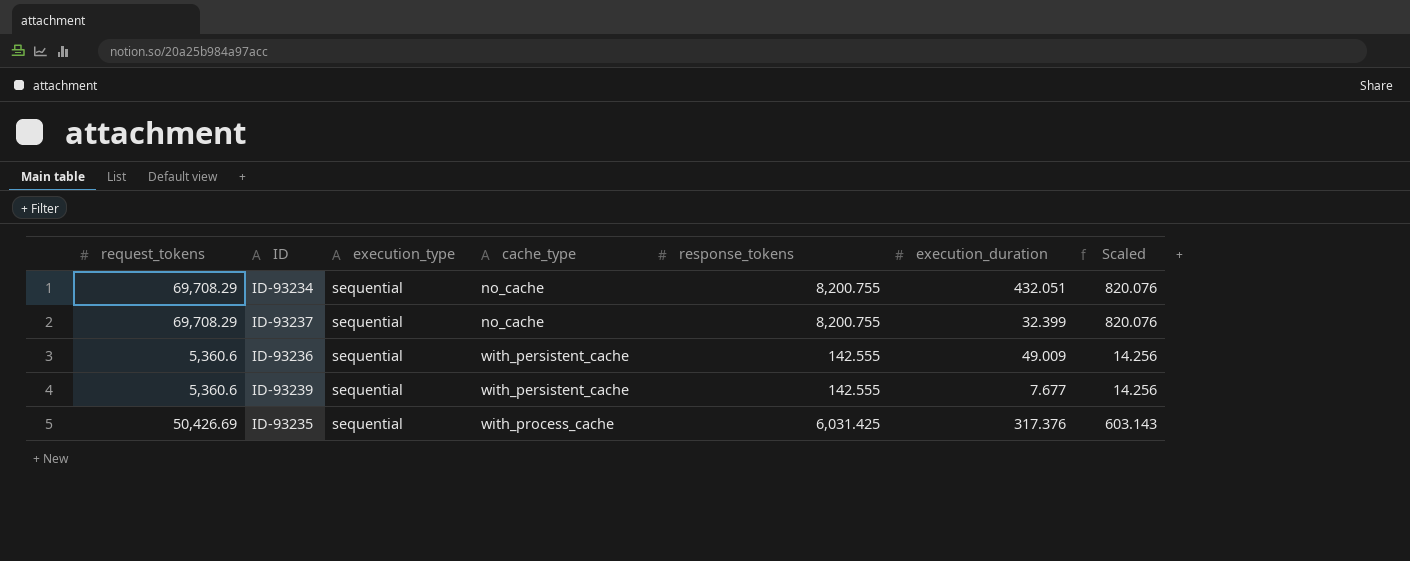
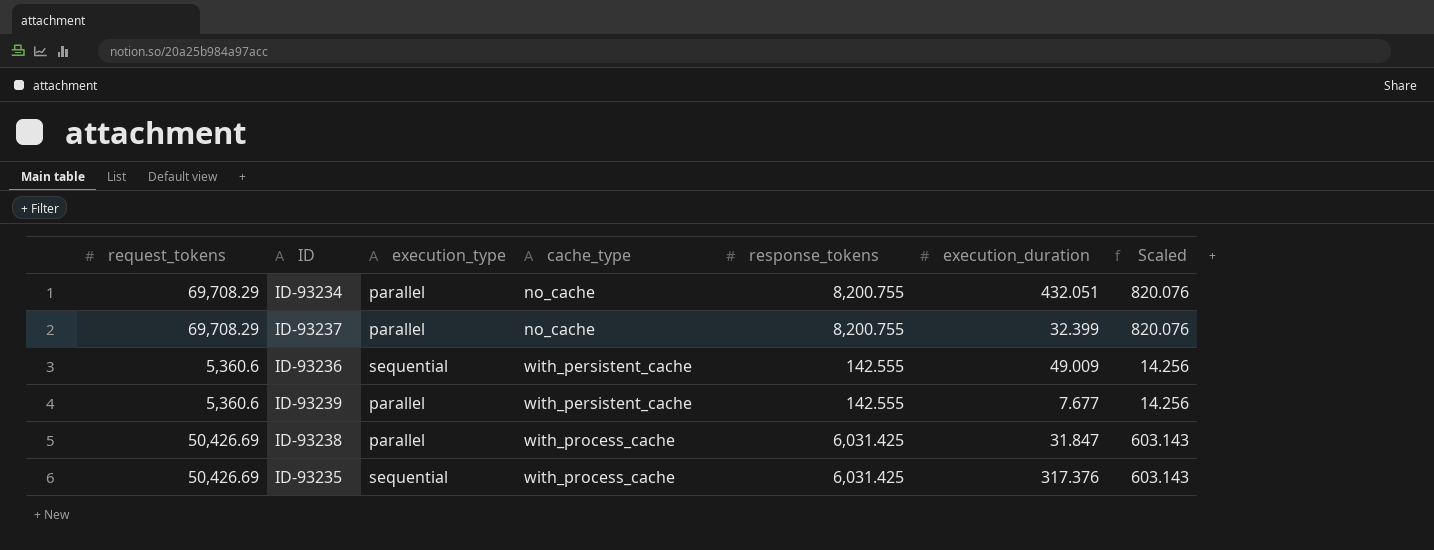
ID-93234 | execution_type: sequential -> parallel
ID-93237 | execution_type: sequential -> parallel
ID-93239 | execution_type: sequential -> parallel
row ID-93238: none -> 50,426.69 | parallel | with_process_cache | 6,031.425 | 31.847 | 603.143

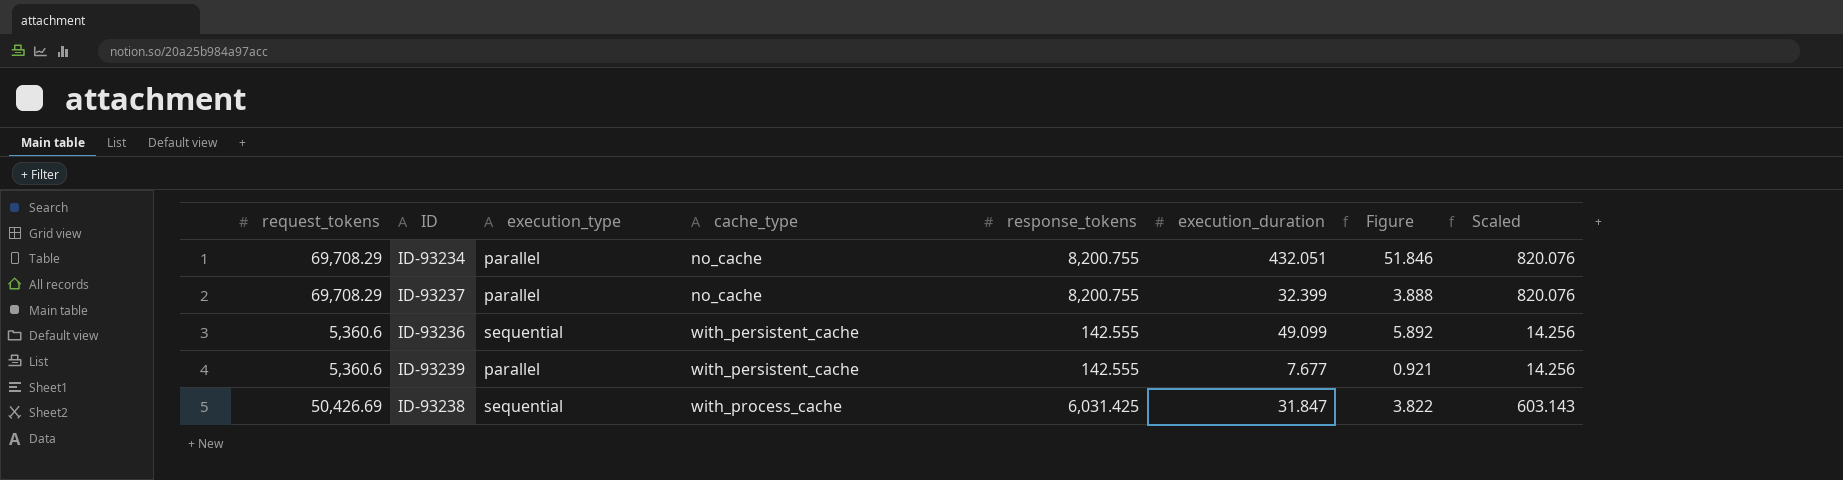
column Figure | formula: none -> [execution_duration] * 0.12
row ID-93235: 50,426.69 | sequential | with_process_cache | 6,031.425 | 317.376 | 603.143 -> none
ID-93236 | execution_duration: 49.009 -> 49.099
ID-93238 | execution_type: parallel -> sequential

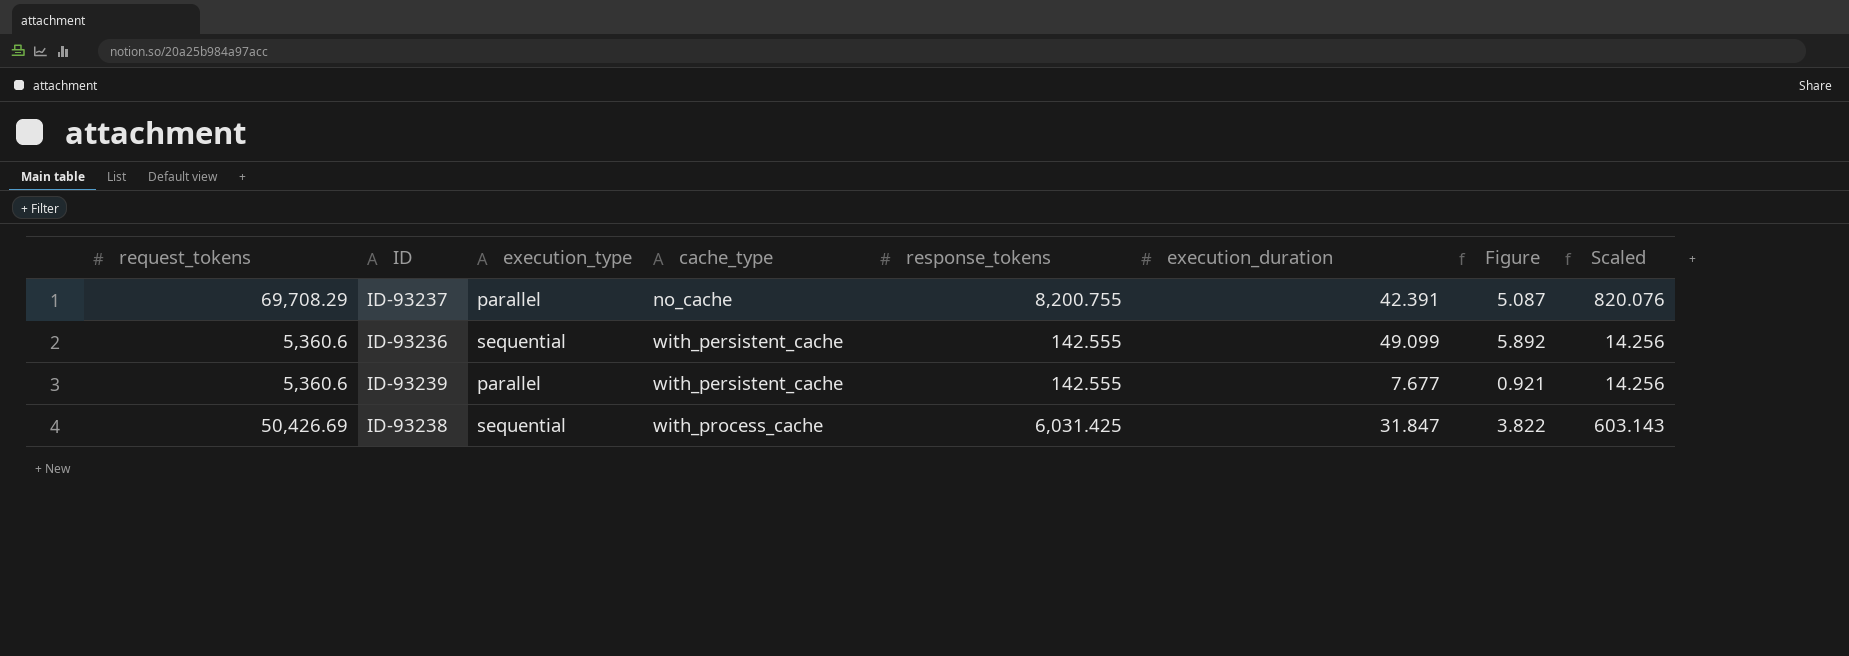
row ID-93234: 69,708.29 | parallel | no_cache | 8,200.755 | 432.051 | 51.846 | 820.076 -> none
ID-93237 | execution_duration: 32.399 -> 42.391
ID-93237 | Figure: 3.888 -> 5.087

